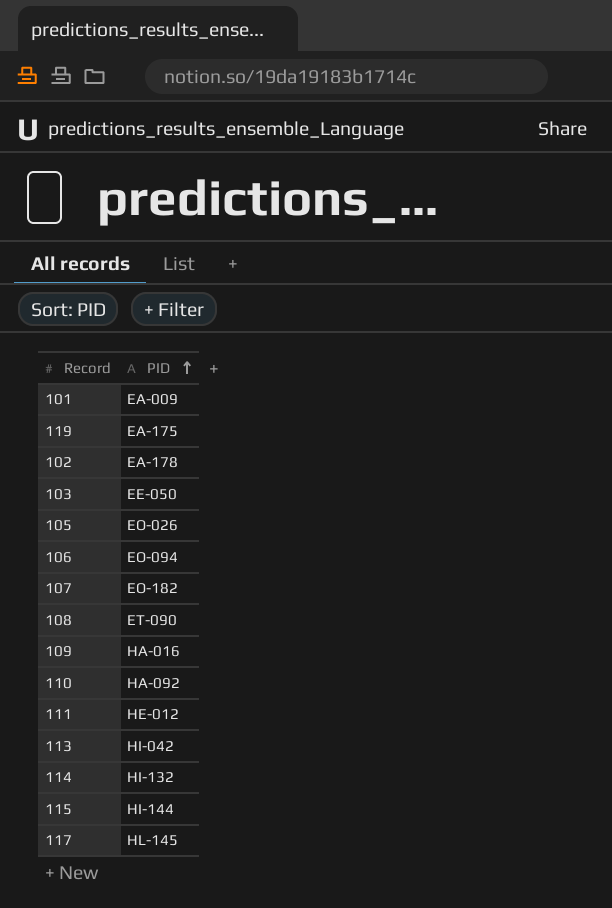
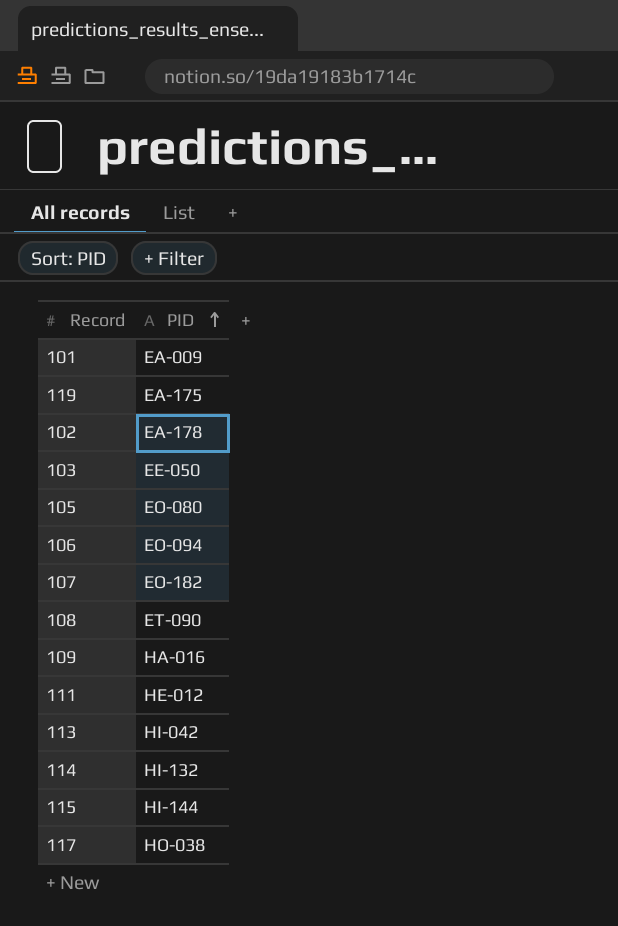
row 110: HA-092 -> none
105 | PID: EO-026 -> EO-080
117 | PID: HL-145 -> HO-038

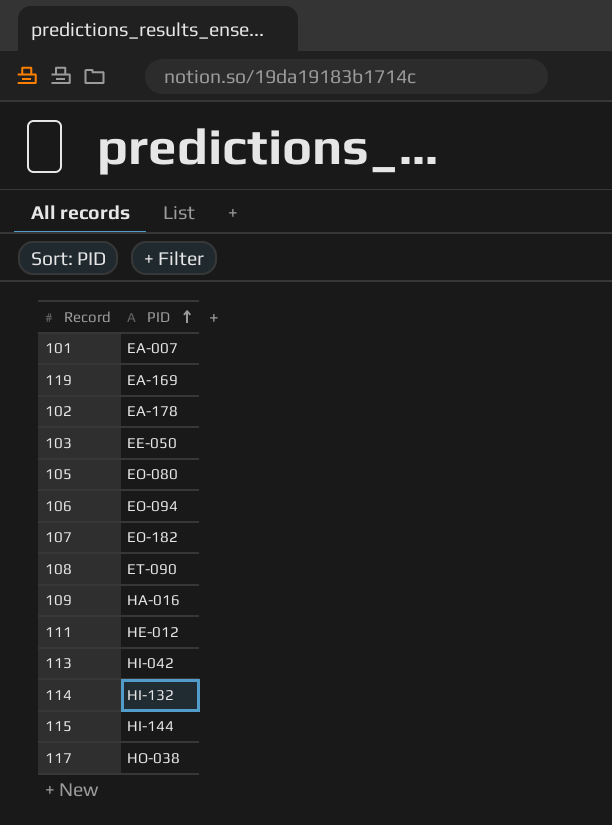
101 | PID: EA-009 -> EA-007
119 | PID: EA-175 -> EA-169

